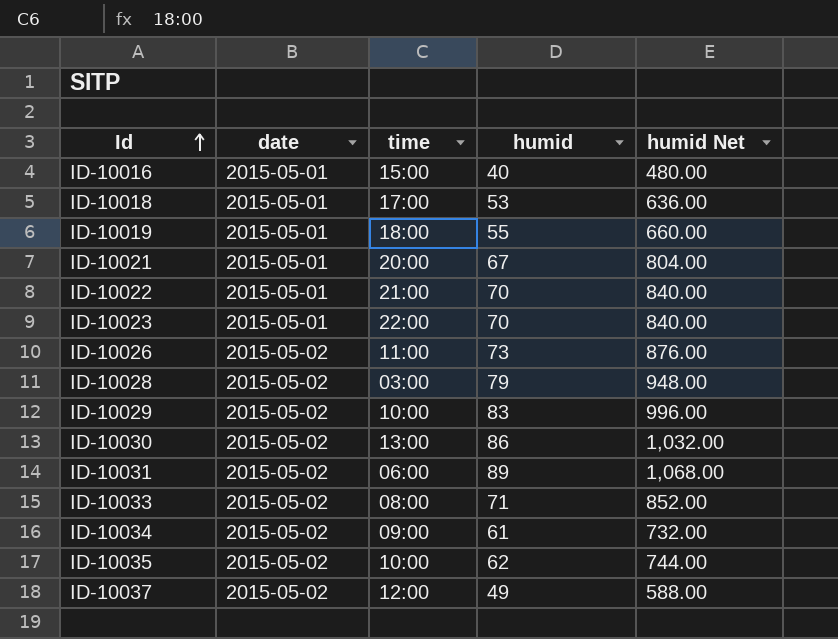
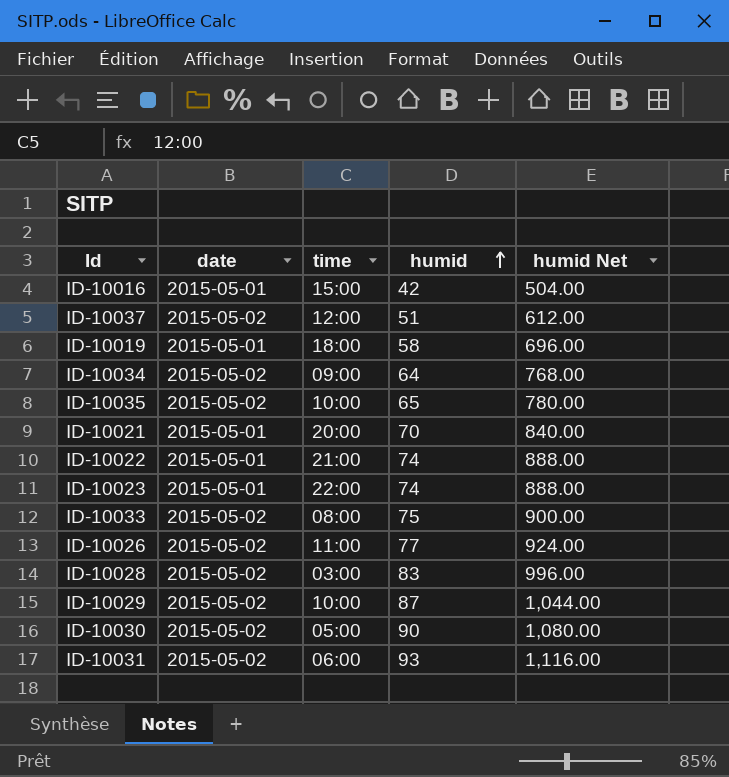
row order: Id ascending -> humid ascending
row ID-10018: 2015-05-01 | 17:00 | 53 | 636.00 -> none
ID-10016 | humid: 40 -> 42
ID-10016 | humid Net: 480.00 -> 504.00
ID-10037 | humid: 49 -> 51
ID-10037 | humid Net: 588.00 -> 612.00
ID-10019 | humid: 55 -> 58
ID-10019 | humid Net: 660.00 -> 696.00
ID-10034 | humid: 61 -> 64
ID-10034 | humid Net: 732.00 -> 768.00
ID-10035 | humid: 62 -> 65
ID-10035 | humid Net: 744.00 -> 780.00
ID-10021 | humid: 67 -> 70
ID-10021 | humid Net: 804.00 -> 840.00
ID-10022 | humid: 70 -> 74
ID-10022 | humid Net: 840.00 -> 888.00
ID-10023 | humid: 70 -> 74
ID-10023 | humid Net: 840.00 -> 888.00
ID-10033 | humid: 71 -> 75
ID-10033 | humid Net: 852.00 -> 900.00
ID-10026 | humid: 73 -> 77
ID-10026 | humid Net: 876.00 -> 924.00
ID-10028 | humid: 79 -> 83
ID-10028 | humid Net: 948.00 -> 996.00
ID-10029 | humid: 83 -> 87
ID-10029 | humid Net: 996.00 -> 1,044.00
ID-10030 | time: 13:00 -> 05:00
ID-10030 | humid: 86 -> 90
ID-10030 | humid Net: 1,032.00 -> 1,080.00
ID-10031 | humid: 89 -> 93
ID-10031 | humid Net: 1,068.00 -> 1,116.00

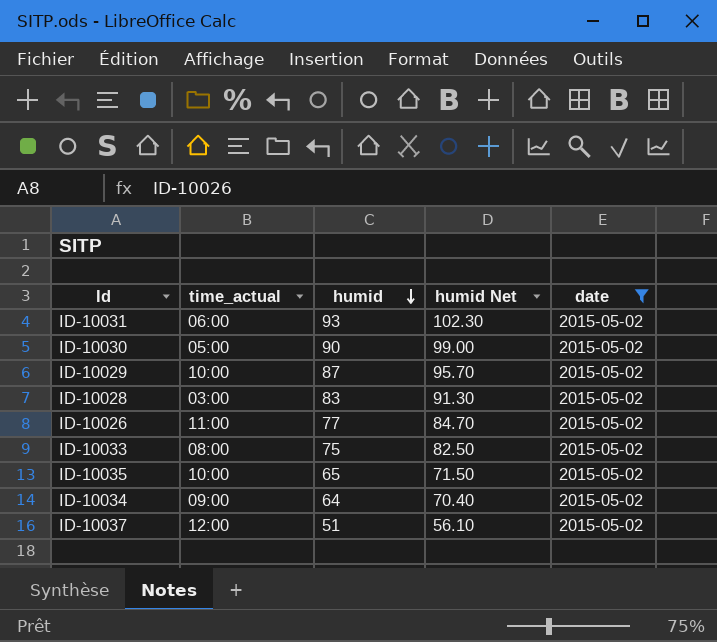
filter: none -> date = 2015-05-02
row order: humid ascending -> humid descending
column name: time -> time_actual
column humid Net | formula: [humid] * 12 -> [humid] * 1.1
column date | position: 2 -> 5

